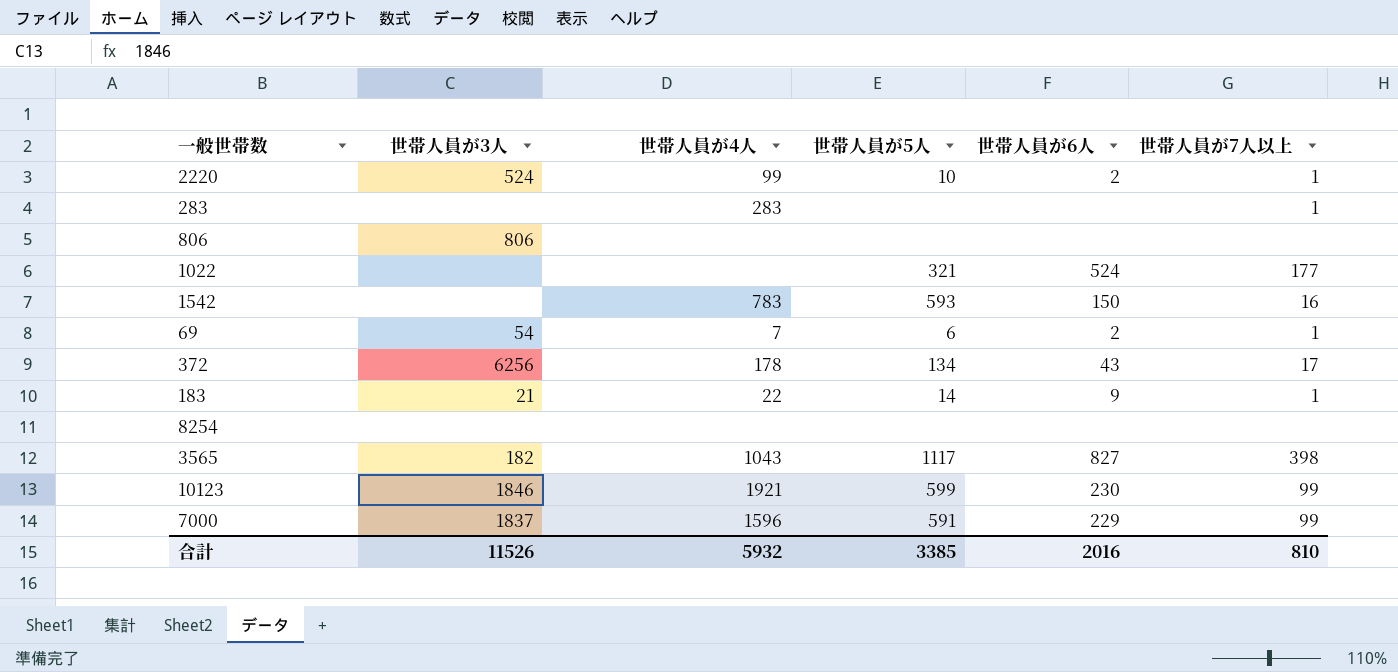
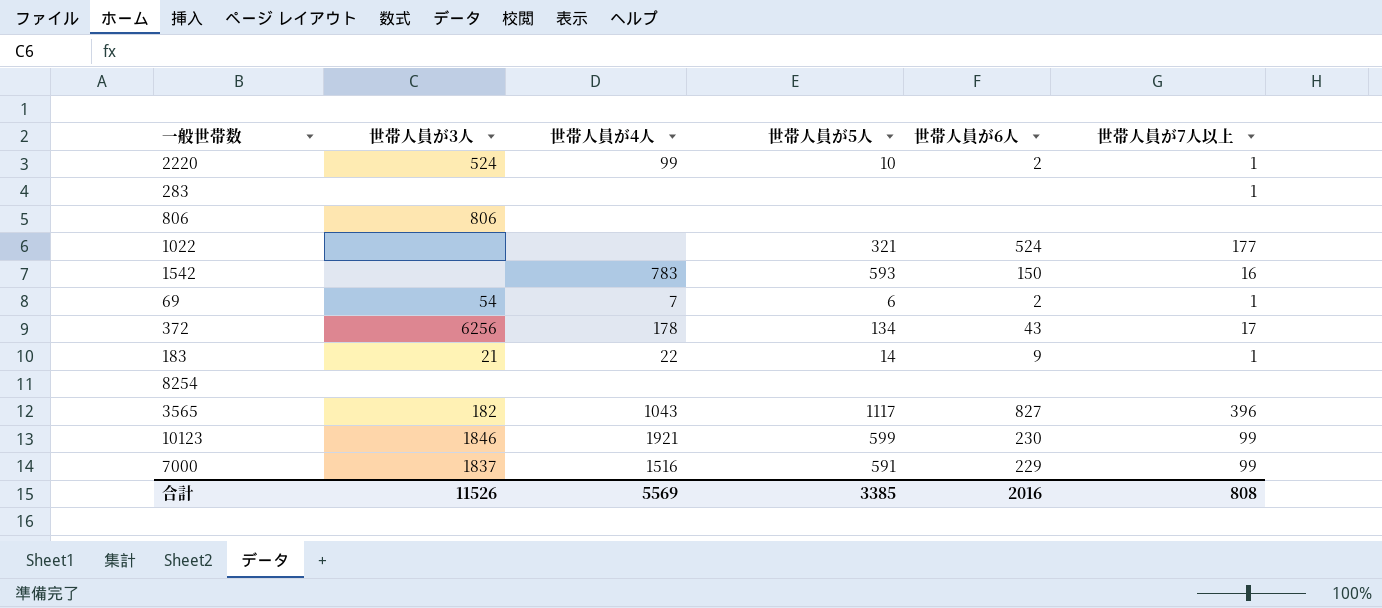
283 | 世帯人員が4人: 283 -> none
3565 | 世帯人員が7人以上: 398 -> 396
7000 | 世帯人員が4人: 1596 -> 1516
合計 | 世帯人員が4人: 5932 -> 5569
合計 | 世帯人員が7人以上: 810 -> 808

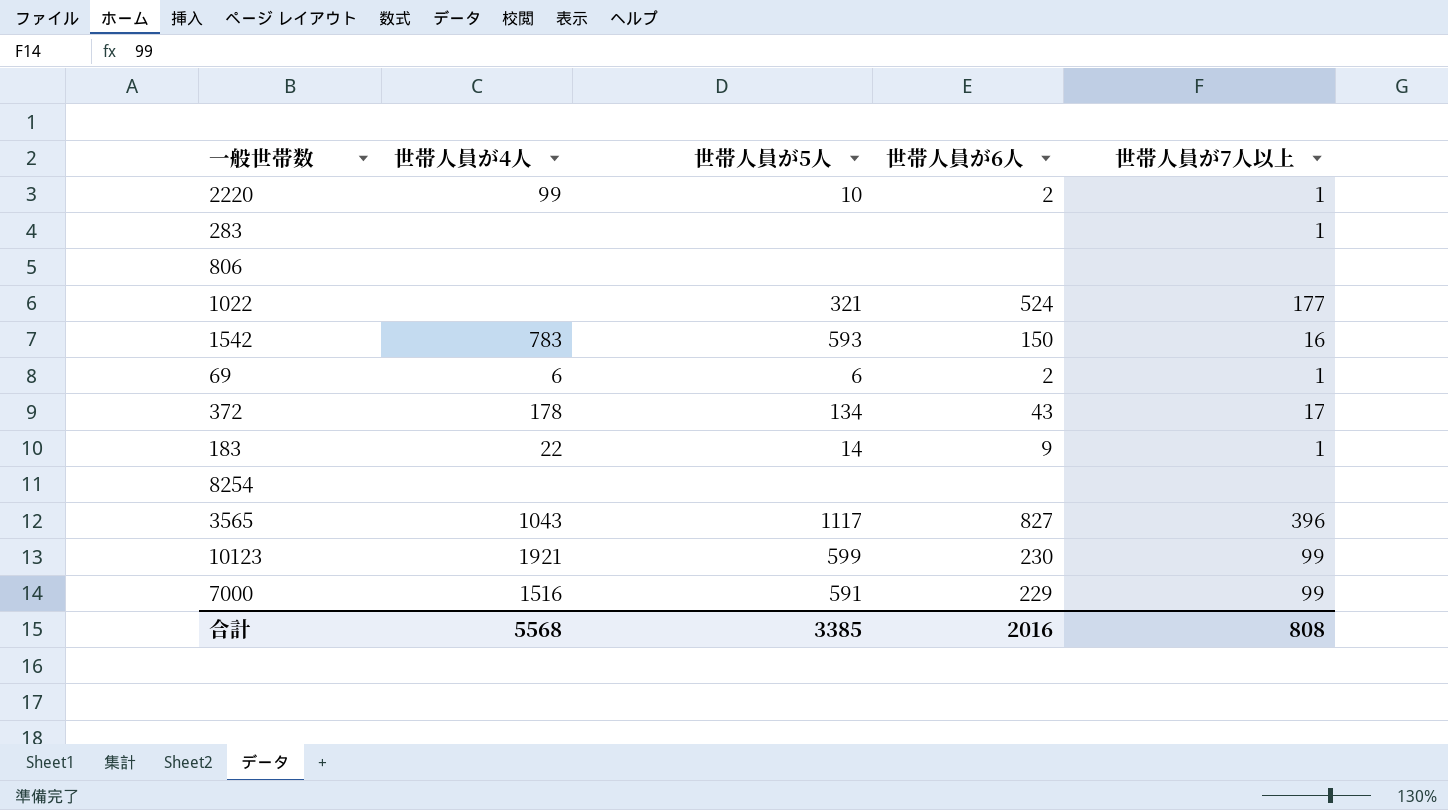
column 世帯人員が3人 | position: 2 -> none
69 | 世帯人員が4人: 7 -> 6
合計 | 世帯人員が4人: 5569 -> 5568

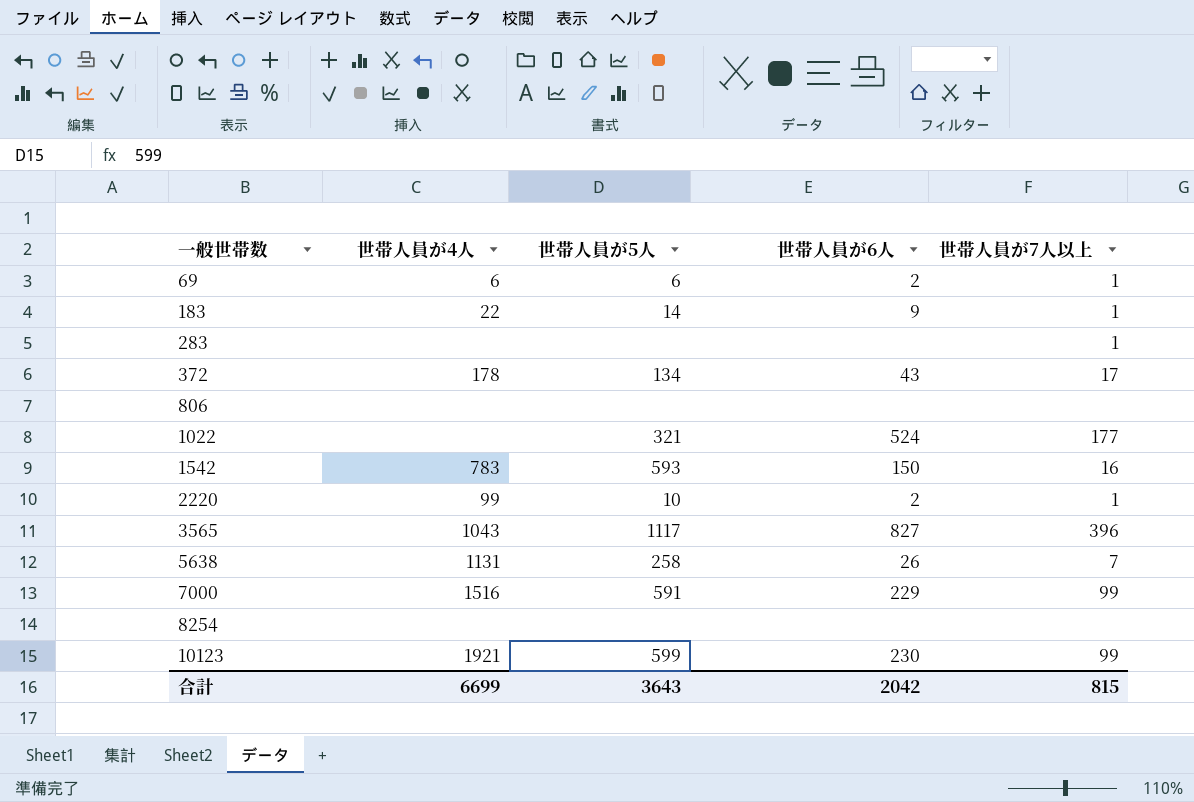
row order: none -> 一般世帯数 ascending
row 5638: none -> 1131 | 258 | 26 | 7
合計 | 世帯人員が4人: 5568 -> 6699
合計 | 世帯人員が5人: 3385 -> 3643
合計 | 世帯人員が6人: 2016 -> 2042
合計 | 世帯人員が7人以上: 808 -> 815

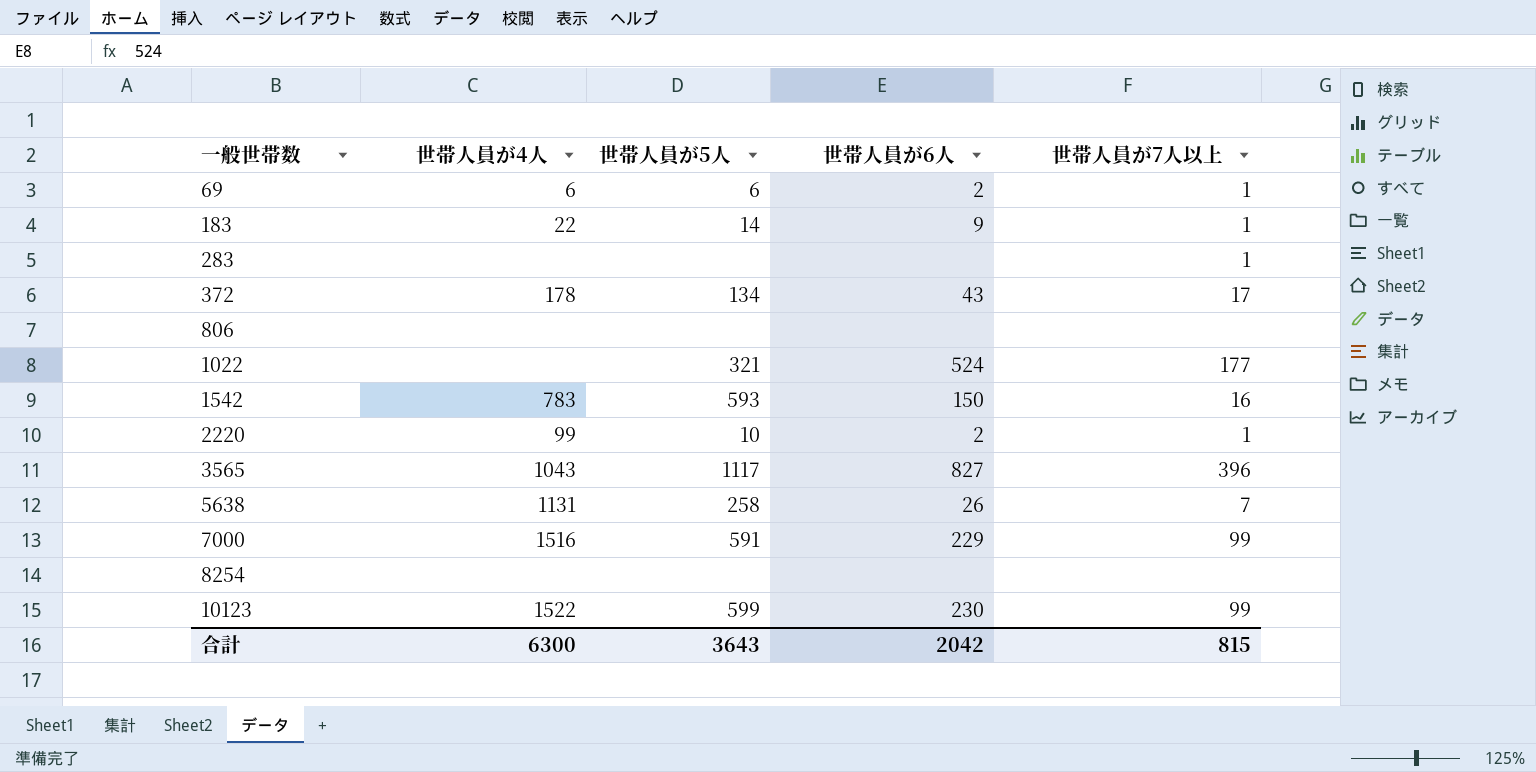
10123 | 世帯人員が4人: 1921 -> 1522
合計 | 世帯人員が4人: 6699 -> 6300

